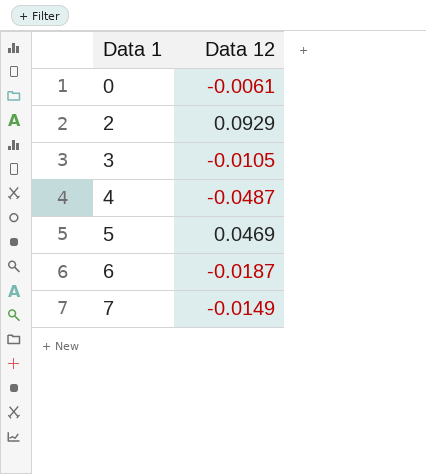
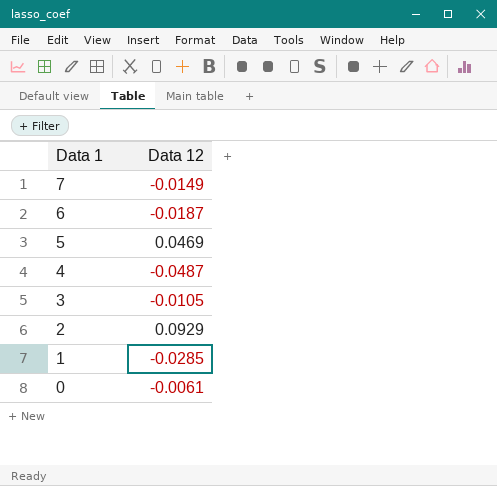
row order: Data 1 ascending -> Data 1 descending
row 1: none -> -0.0285

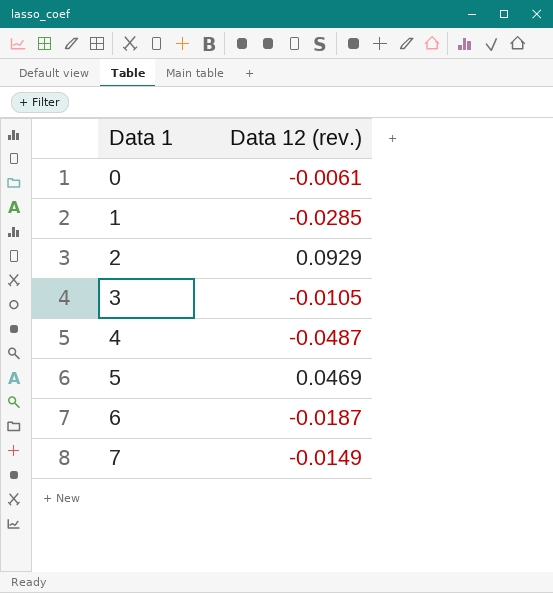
row order: Data 1 descending -> Data 1 ascending
column name: Data 12 -> Data 12 (rev.)

